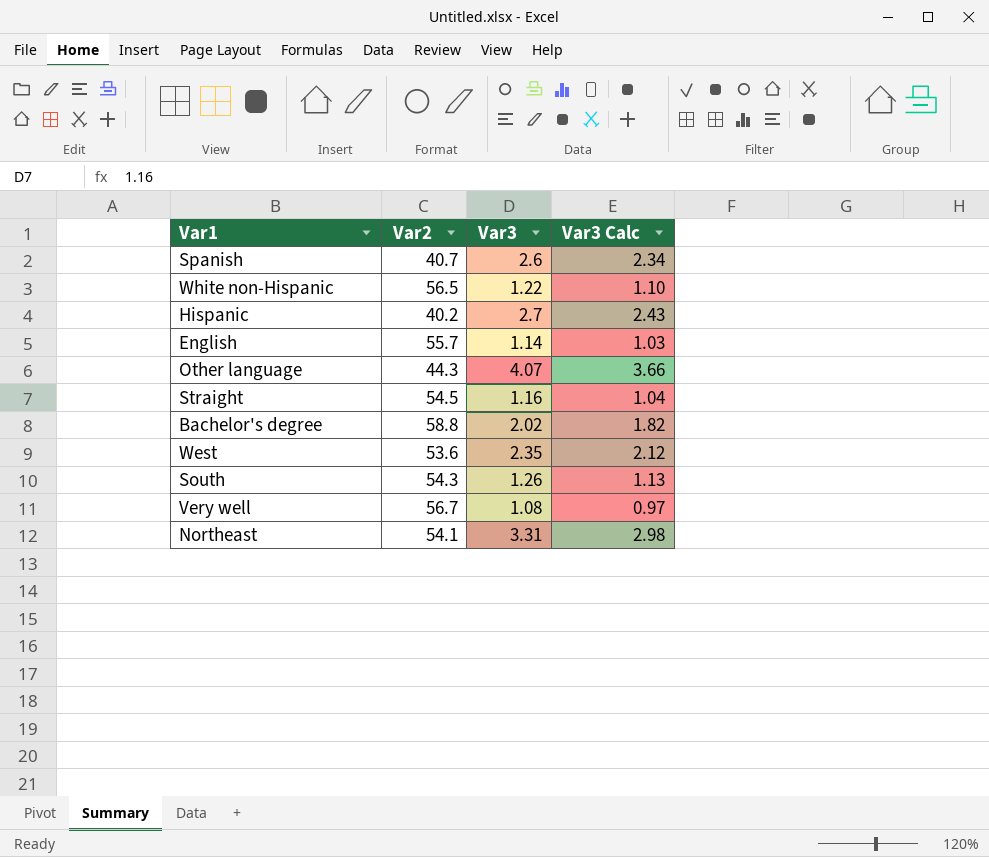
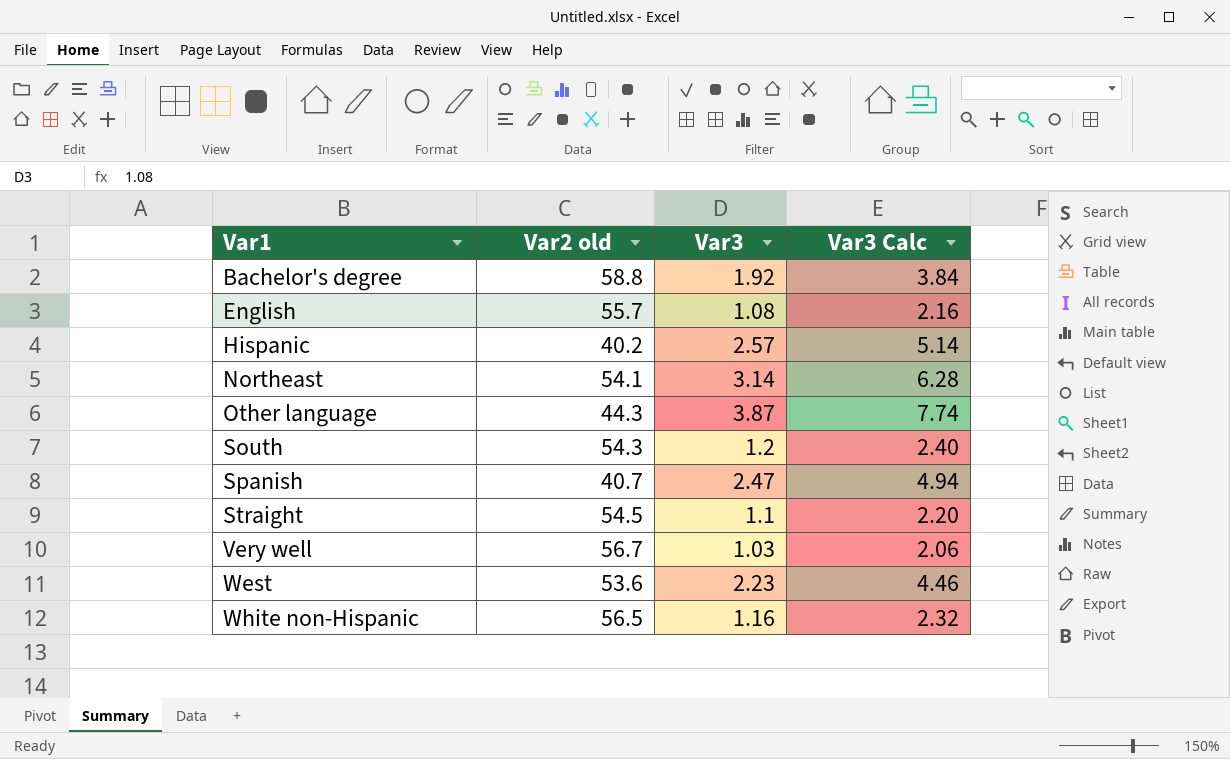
row order: none -> Var1 ascending
column name: Var2 -> Var2 old
column Var3 Calc | formula: [Var3] * 0.9 -> [Var3] * 2
Bachelor's degree | Var3: 2.02 -> 1.92
English | Var3: 1.14 -> 1.08
Hispanic | Var3: 2.7 -> 2.57
Northeast | Var3: 3.31 -> 3.14
Other language | Var3: 4.07 -> 3.87
South | Var3: 1.26 -> 1.2
Spanish | Var3: 2.6 -> 2.47
Straight | Var3: 1.16 -> 1.1
Very well | Var3: 1.08 -> 1.03
West | Var3: 2.35 -> 2.23
White non-Hispanic | Var3: 1.22 -> 1.16

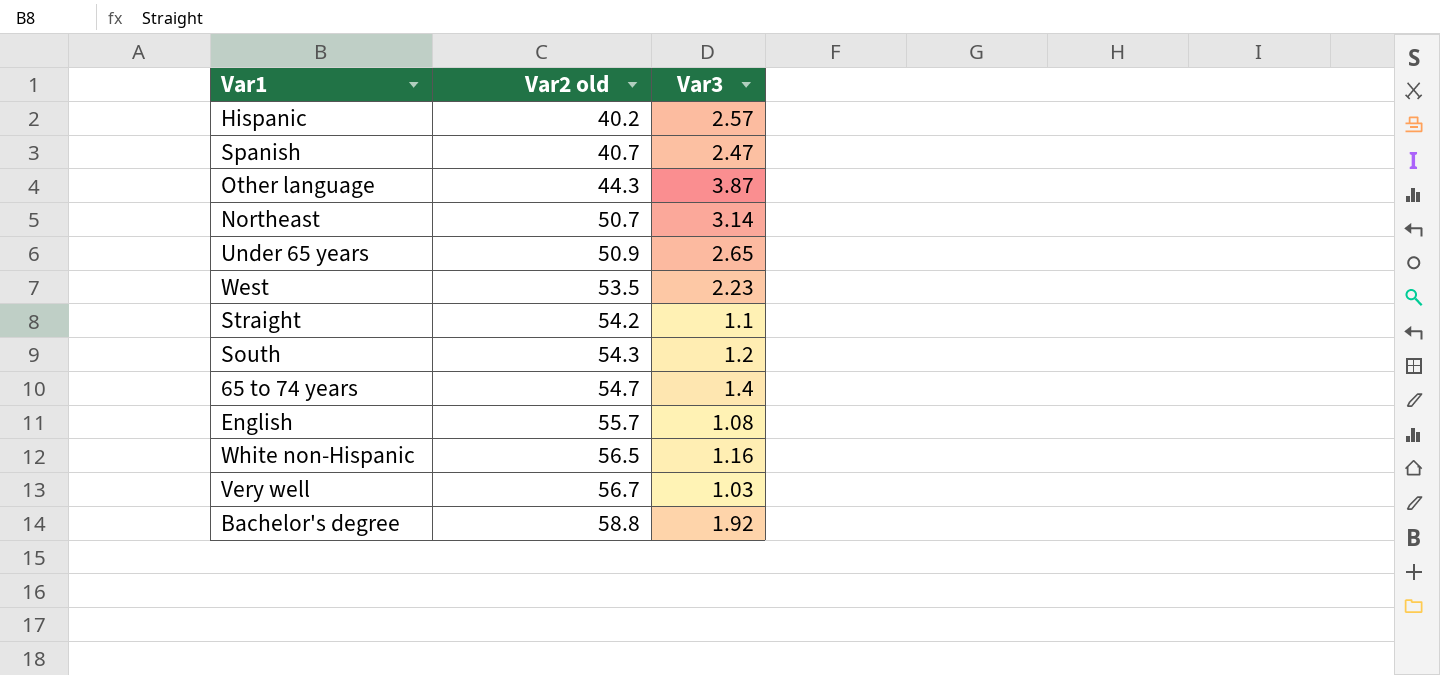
row order: Var1 ascending -> Var2 old ascending
column Var3 Calc | formula: [Var3] * 2 -> none
Northeast | Var2 old: 54.1 -> 50.7
row Under 65 years: none -> 50.9 | 2.65
West | Var2 old: 53.6 -> 53.5
Straight | Var2 old: 54.5 -> 54.2
row 65 to 74 years: none -> 54.7 | 1.4

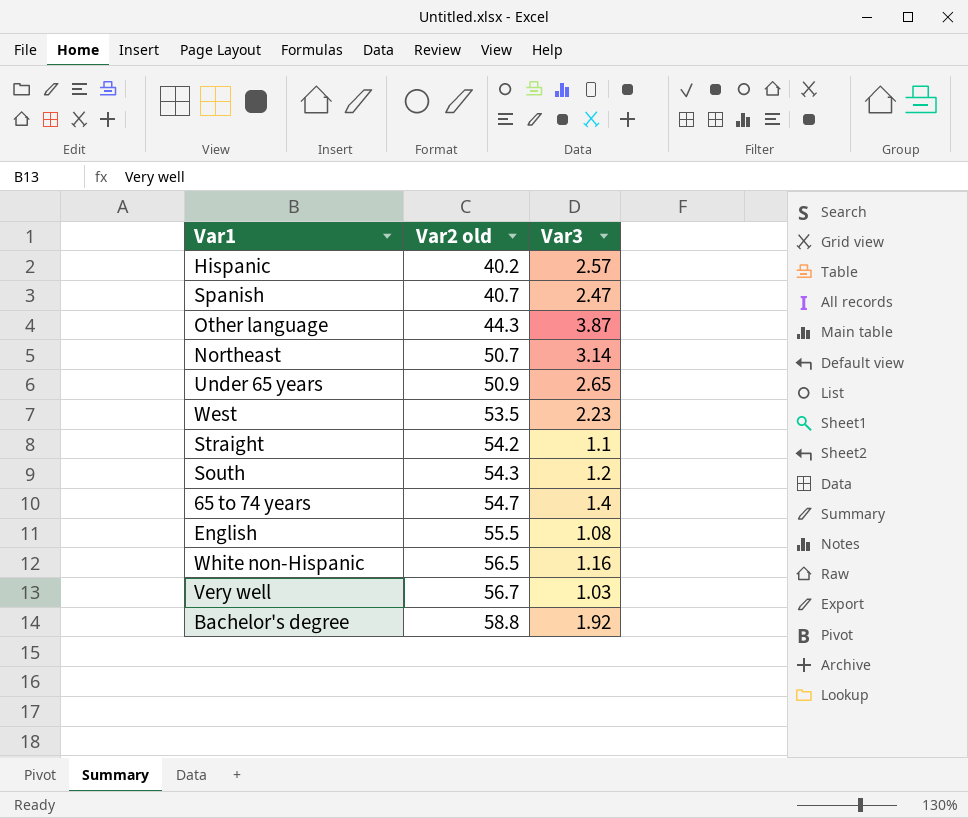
English | Var2 old: 55.7 -> 55.5

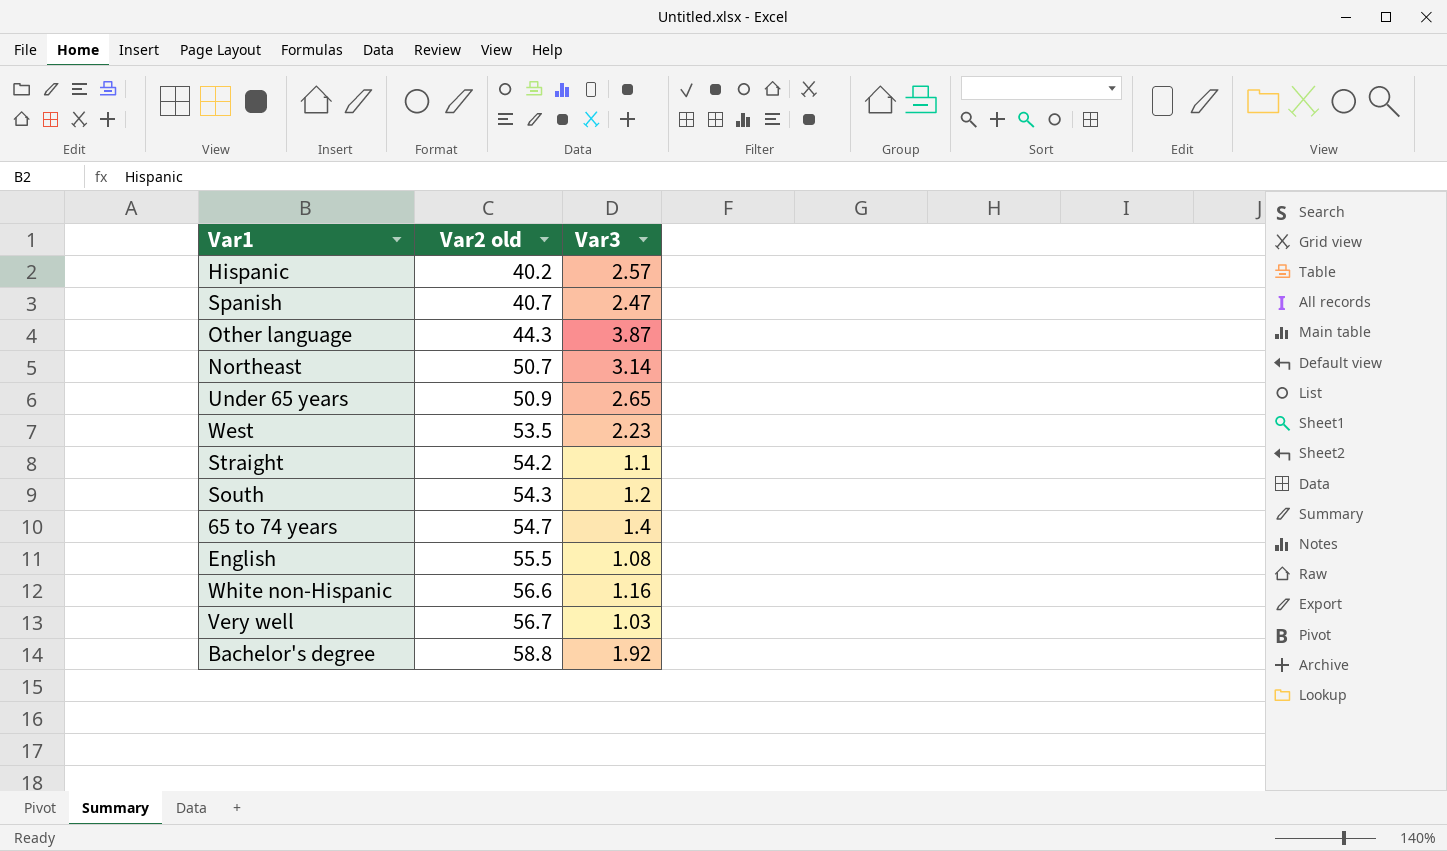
White non-Hispanic | Var2 old: 56.5 -> 56.6

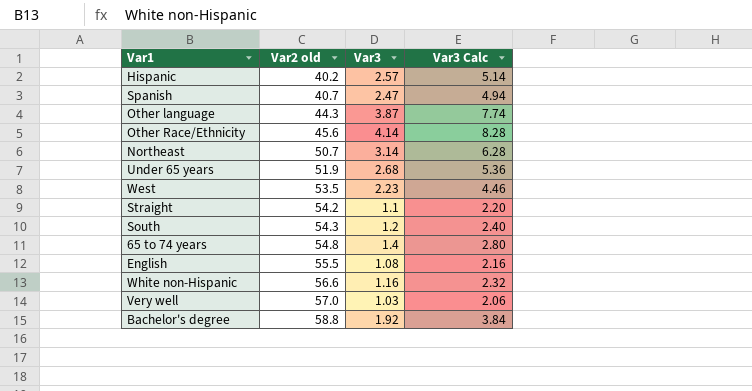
column Var3 Calc | formula: none -> [Var3] * 2
row Other Race/Ethnicity: none -> 45.6 | 4.14 | 8.28
Under 65 years | Var2 old: 50.9 -> 51.9
Under 65 years | Var3: 2.65 -> 2.68
65 to 74 years | Var2 old: 54.7 -> 54.8
Very well | Var2 old: 56.7 -> 57.0

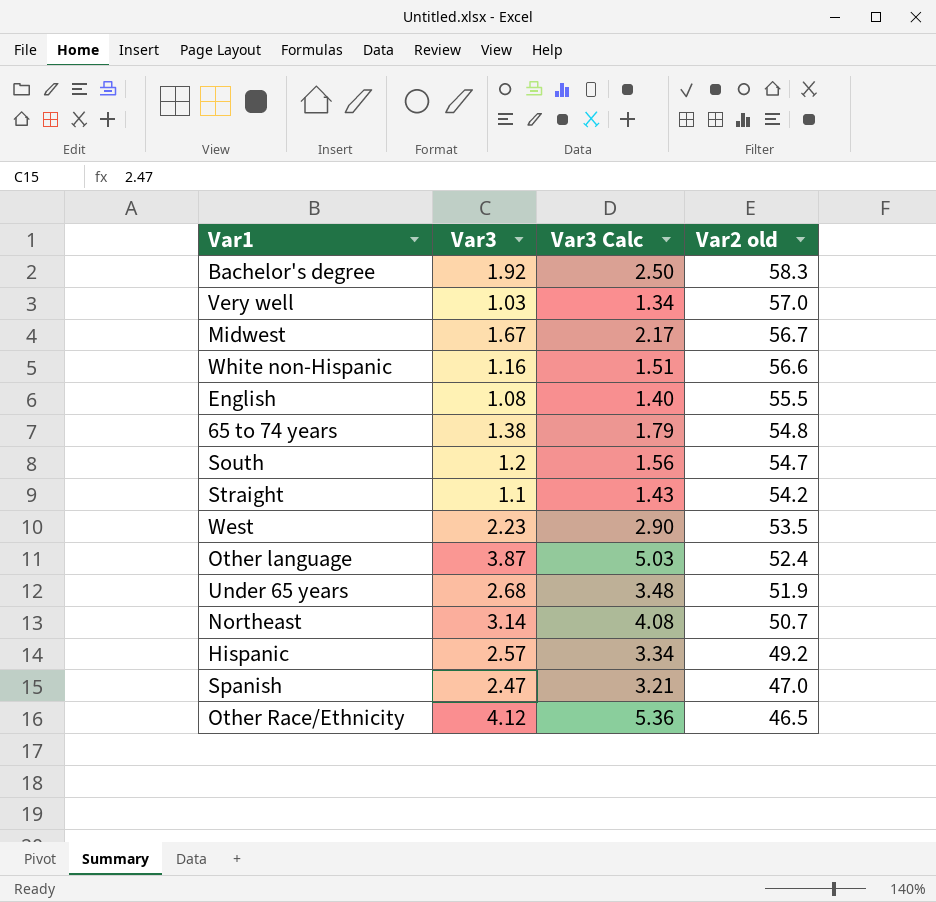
row order: Var2 old ascending -> Var2 old descending
column Var3 Calc | formula: [Var3] * 2 -> [Var3] * 1.3
column Var2 old | position: 2 -> 4
Bachelor's degree | Var2 old: 58.8 -> 58.3
row Midwest: none -> 1.67 | 2.17 | 56.7
65 to 74 years | Var3: 1.4 -> 1.38
South | Var2 old: 54.3 -> 54.7
Other language | Var2 old: 44.3 -> 52.4
Hispanic | Var2 old: 40.2 -> 49.2
Spanish | Var2 old: 40.7 -> 47.0
Other Race/Ethnicity | Var3: 4.14 -> 4.12
Other Race/Ethnicity | Var2 old: 45.6 -> 46.5

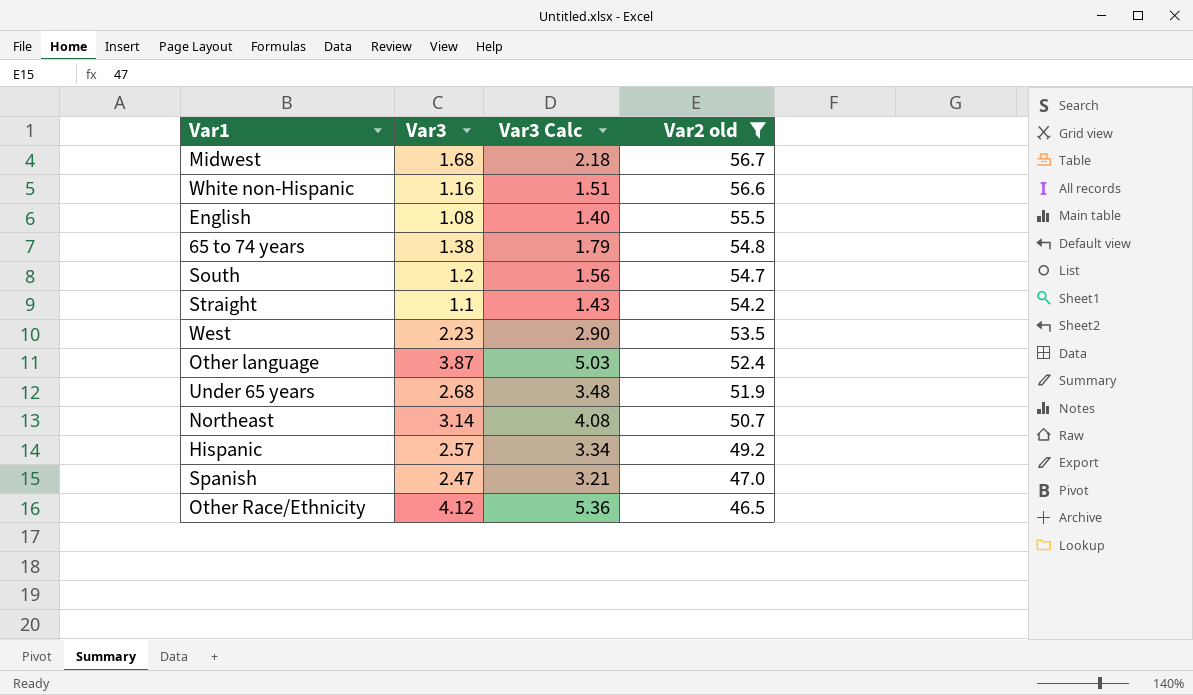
filter: none -> Var2 old <= 56.7
Midwest | Var3: 1.67 -> 1.68
Midwest | Var3 Calc: 2.17 -> 2.18

